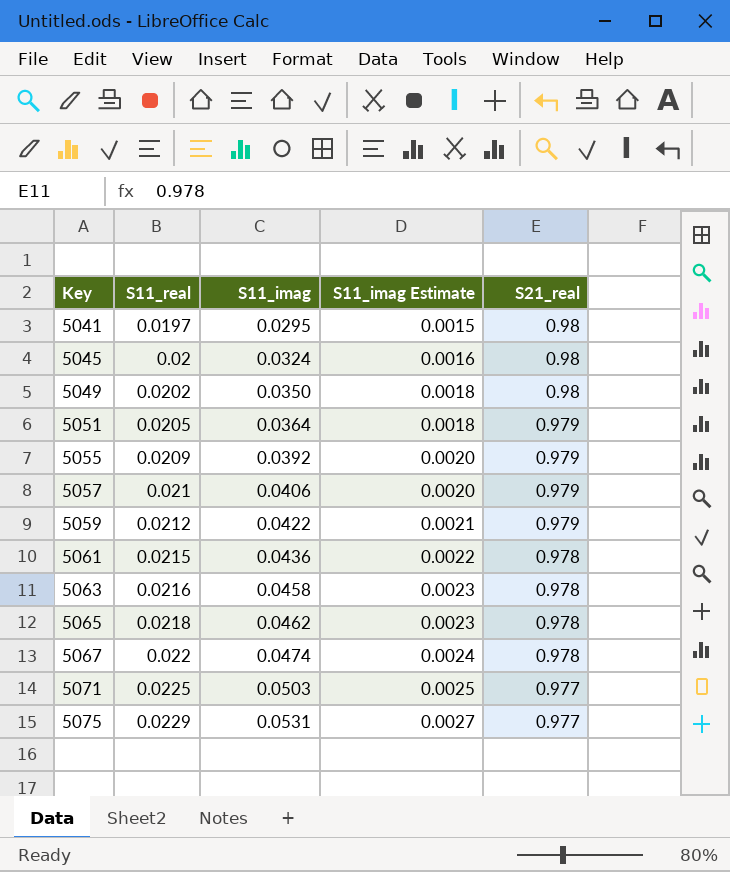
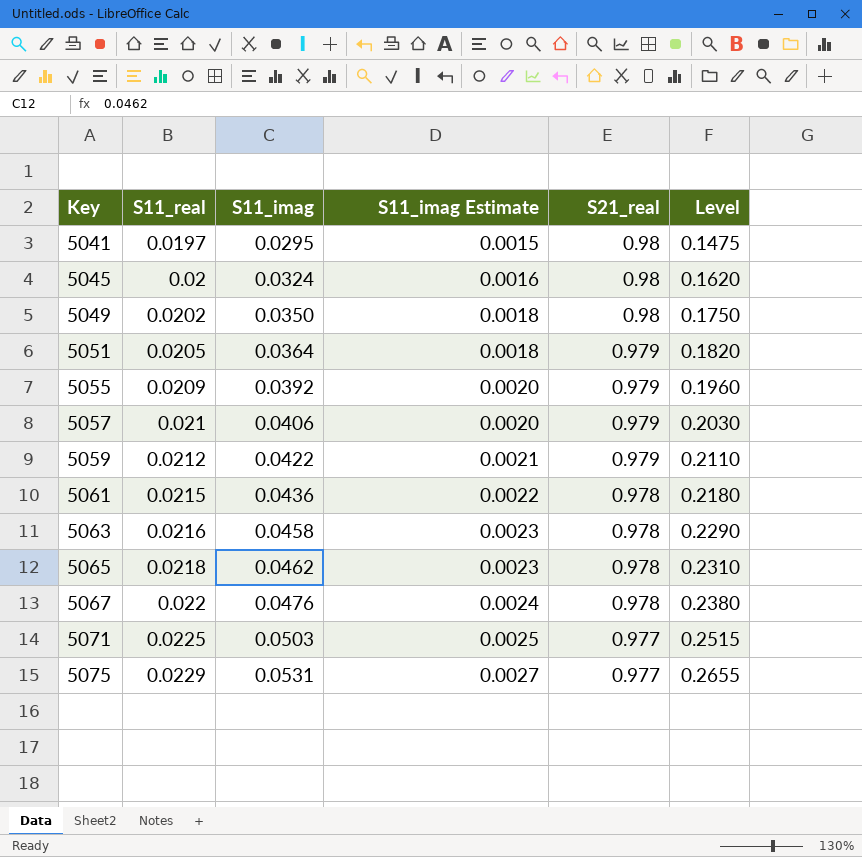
column Level | formula: none -> [S11_imag] * 5
5067 | S11_imag: 0.0474 -> 0.0476

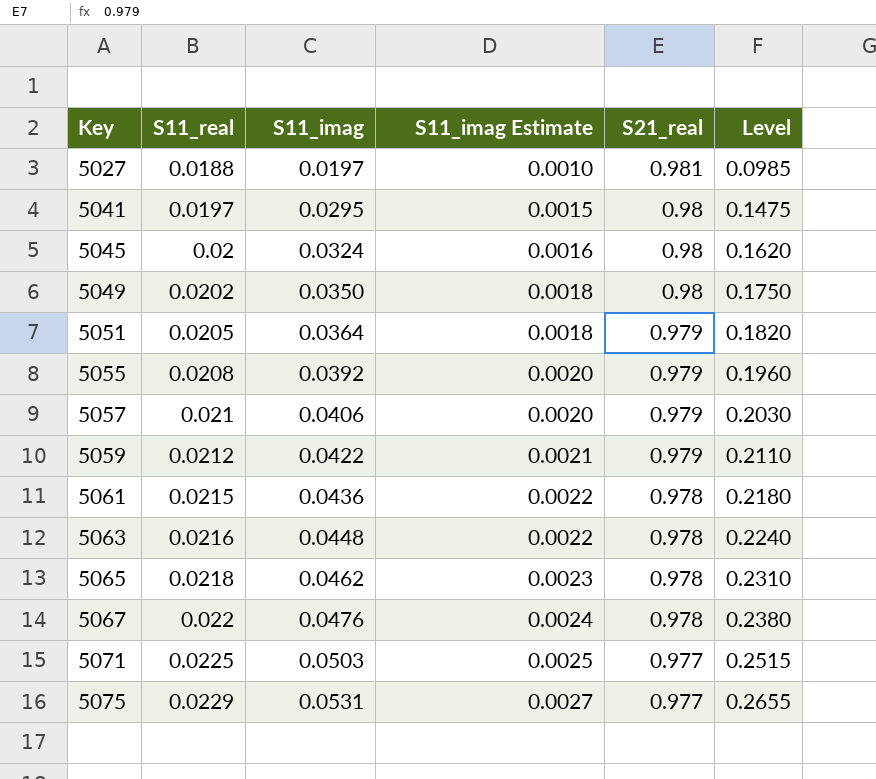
row 5027: none -> 0.0188 | 0.0197 | 0.0010 | 0.981 | 0.0985
5055 | S11_real: 0.0209 -> 0.0208
5063 | S11_imag: 0.0458 -> 0.0448
5063 | S11_imag Estimate: 0.0023 -> 0.0022
5063 | Level: 0.2290 -> 0.2240

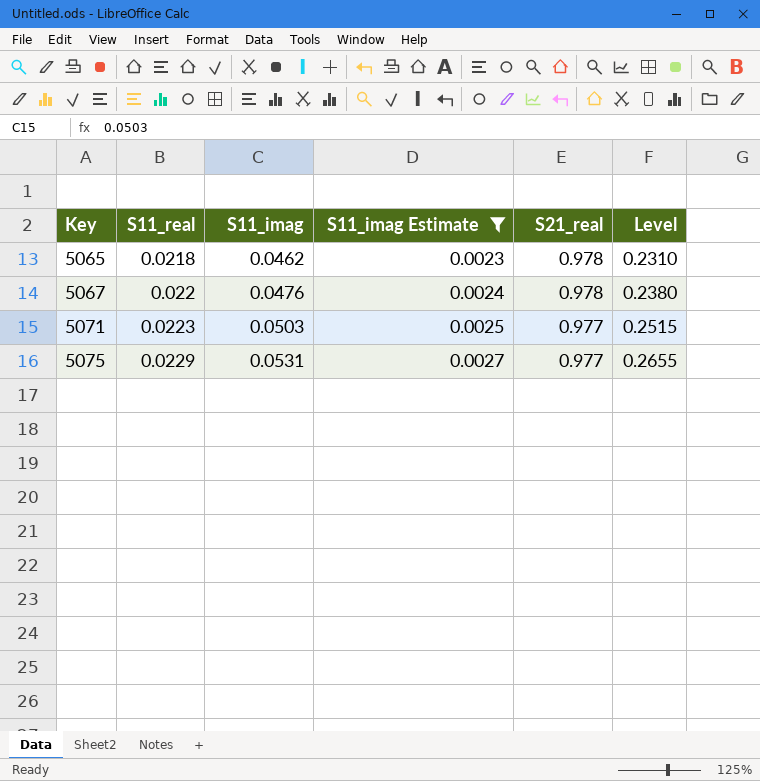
filter: none -> S11_imag Estimate >= 0.0023
5071 | S11_real: 0.0225 -> 0.0223

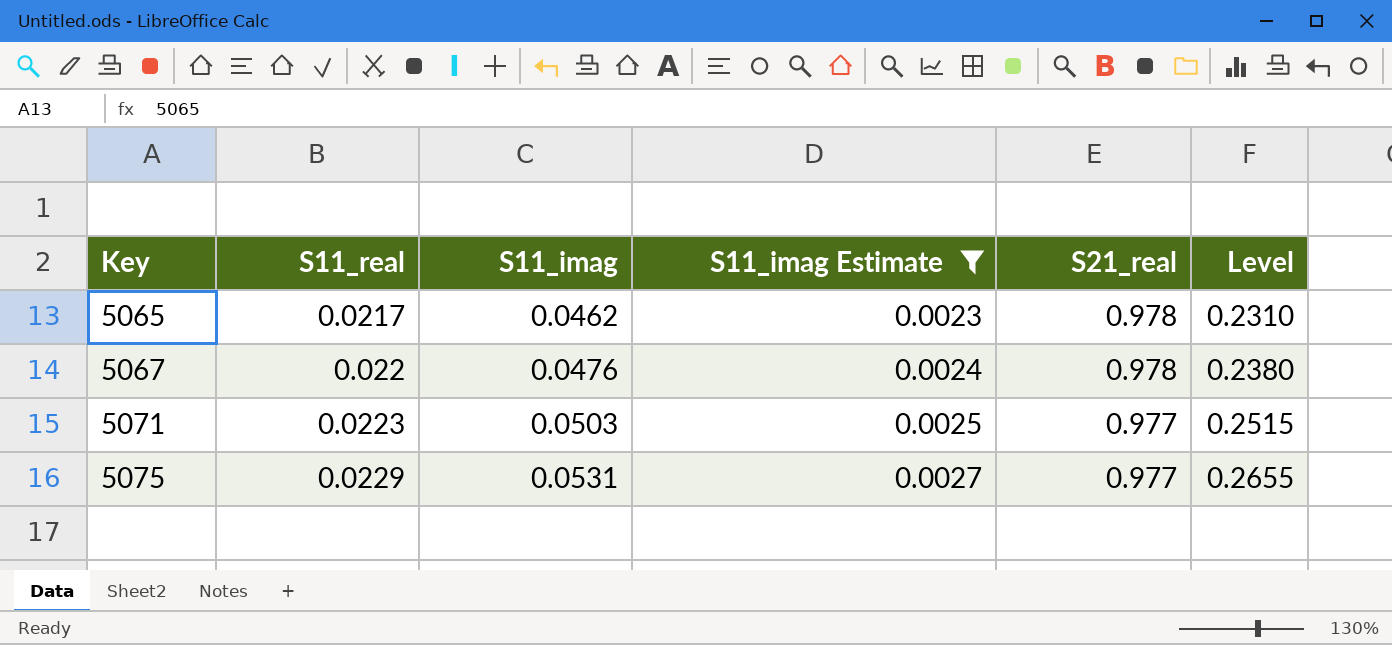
5065 | S11_real: 0.0218 -> 0.0217

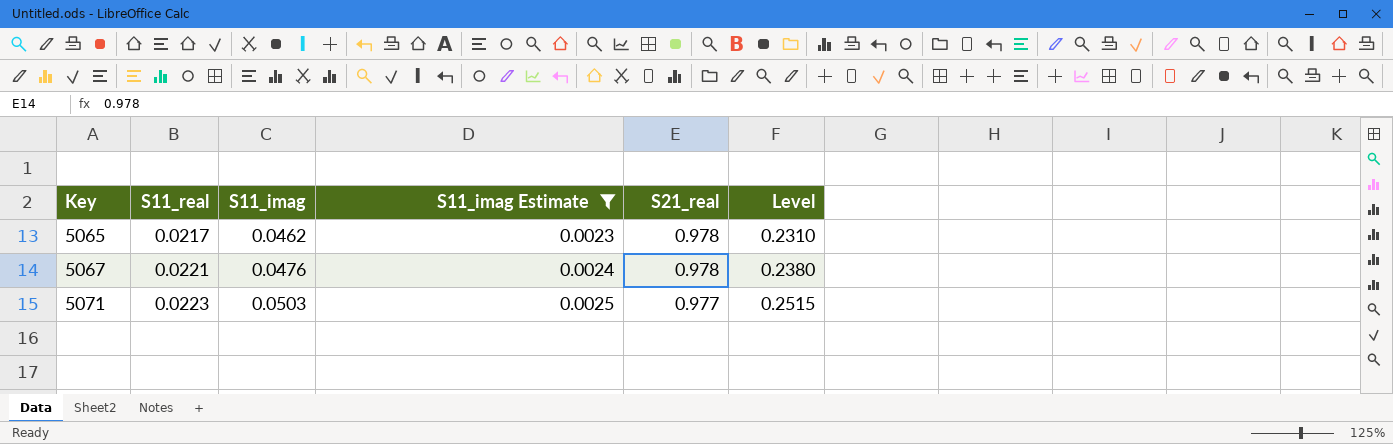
row 5075: 0.0229 | 0.0531 | 0.0027 | 0.977 | 0.2655 -> none
5067 | S11_real: 0.022 -> 0.0221

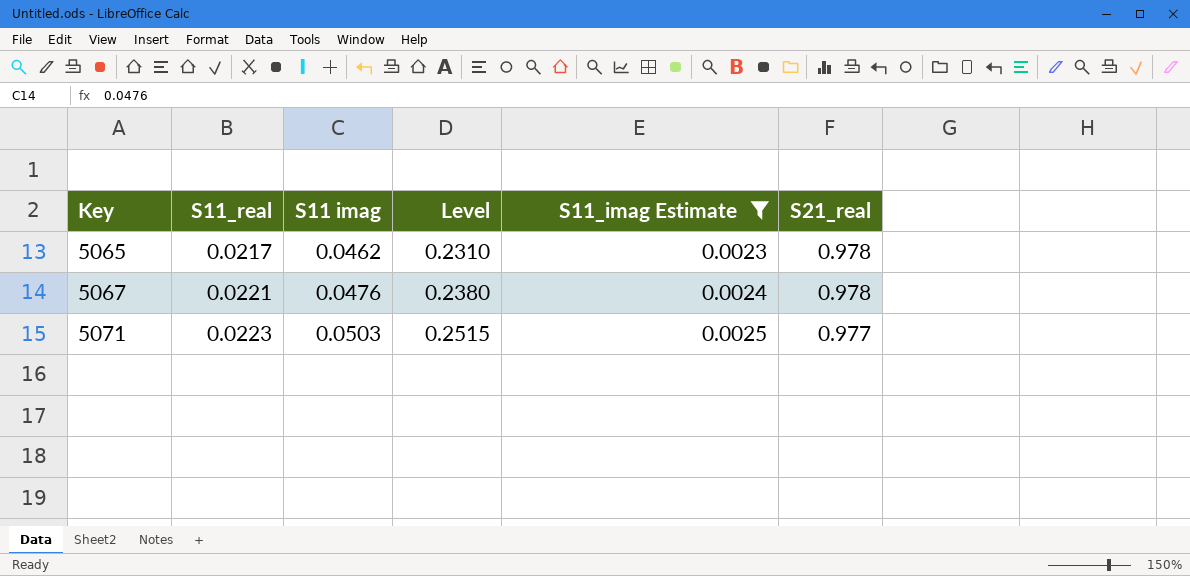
column name: S11_imag -> S11 imag
column Level | position: 6 -> 4

